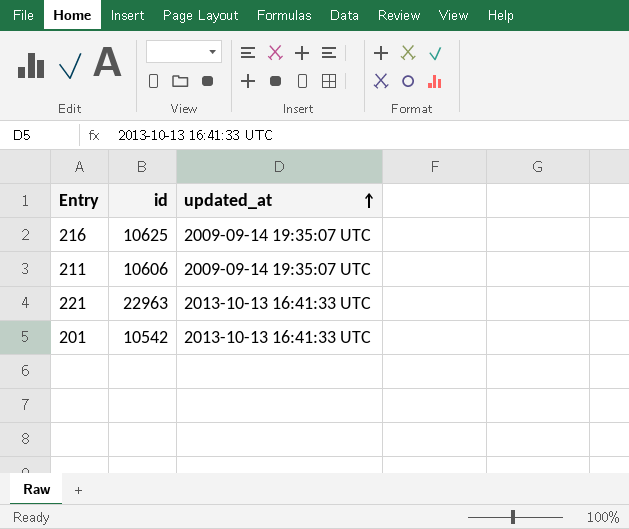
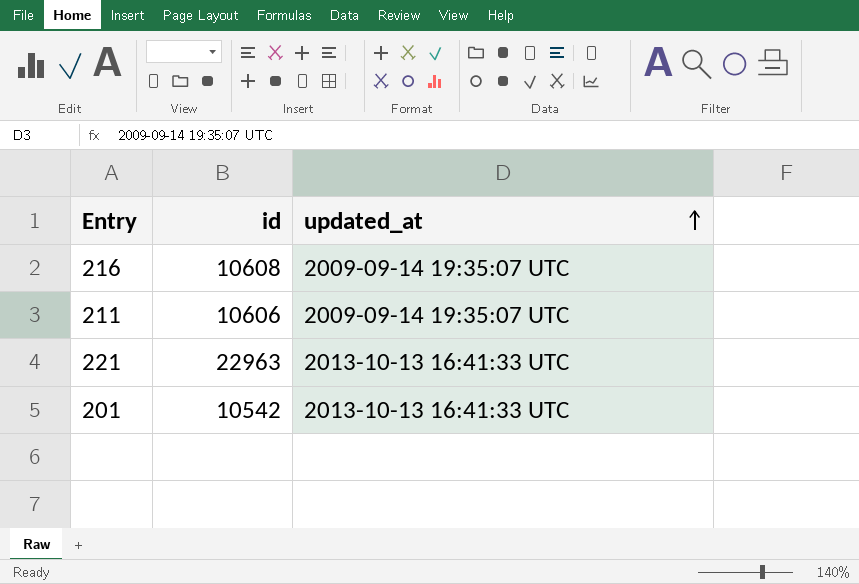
216 | id: 10625 -> 10608

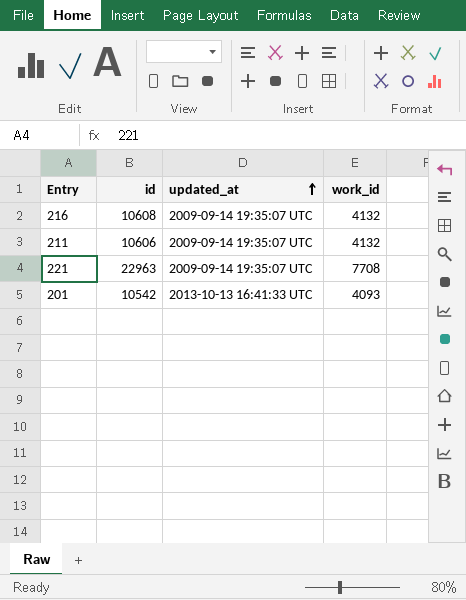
column work_id | position: none -> 4
221 | updated_at: 2013-10-13 16:41:33 UTC -> 2009-09-14 19:35:07 UTC

